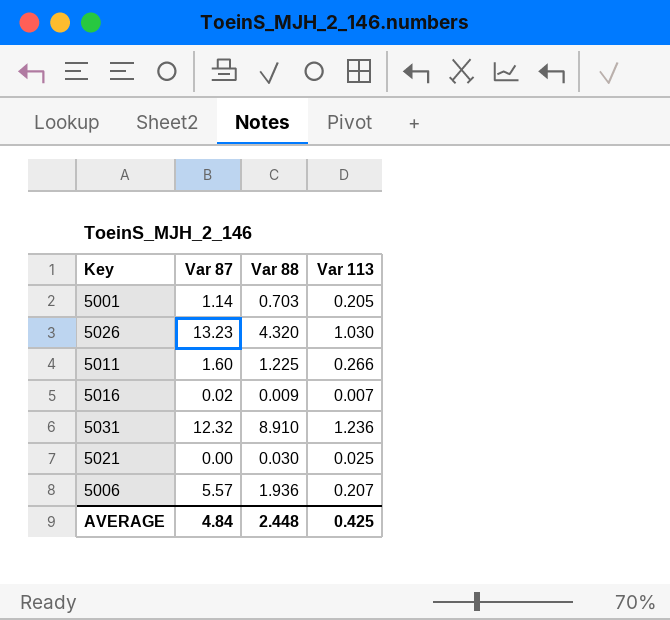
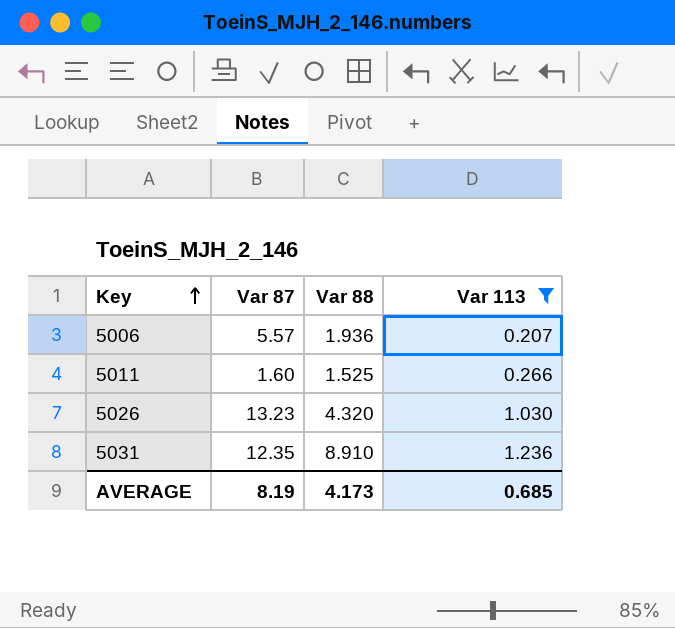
filter: none -> Var 113 >= 0.207
row order: none -> Key ascending
5011 | Var 88: 1.225 -> 1.525
5031 | Var 87: 12.32 -> 12.35
AVERAGE | Var 87: 4.84 -> 8.19
AVERAGE | Var 88: 2.448 -> 4.173
AVERAGE | Var 113: 0.425 -> 0.685

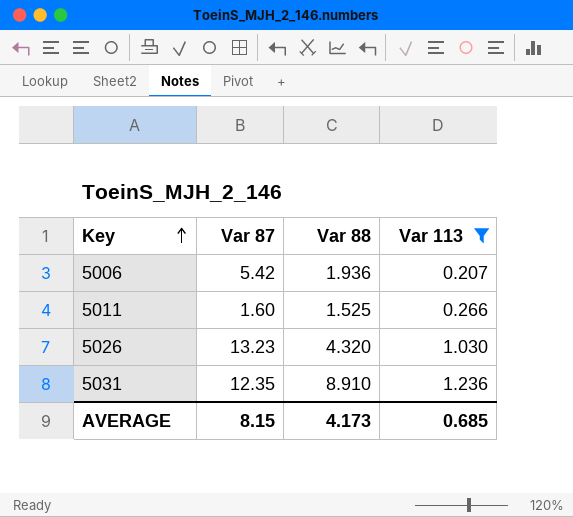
5006 | Var 87: 5.57 -> 5.42
AVERAGE | Var 87: 8.19 -> 8.15

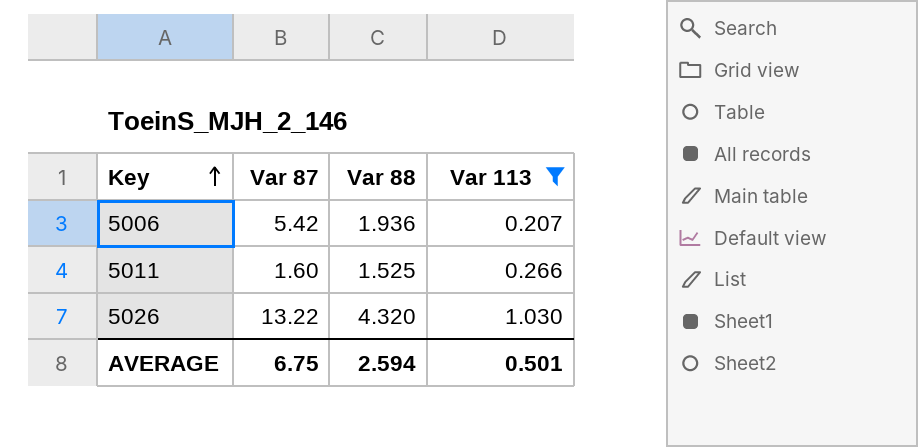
row 5031: 12.35 | 8.910 | 1.236 -> none
5026 | Var 87: 13.23 -> 13.22
AVERAGE | Var 87: 8.15 -> 6.75
AVERAGE | Var 88: 4.173 -> 2.594
AVERAGE | Var 113: 0.685 -> 0.501

